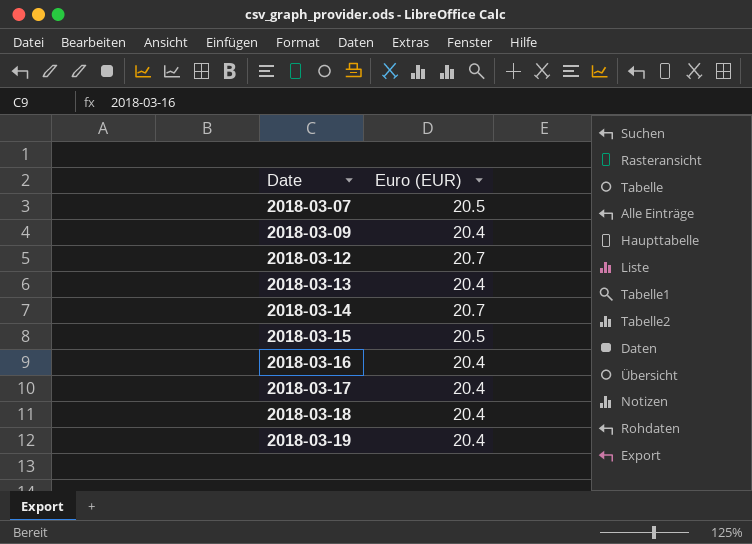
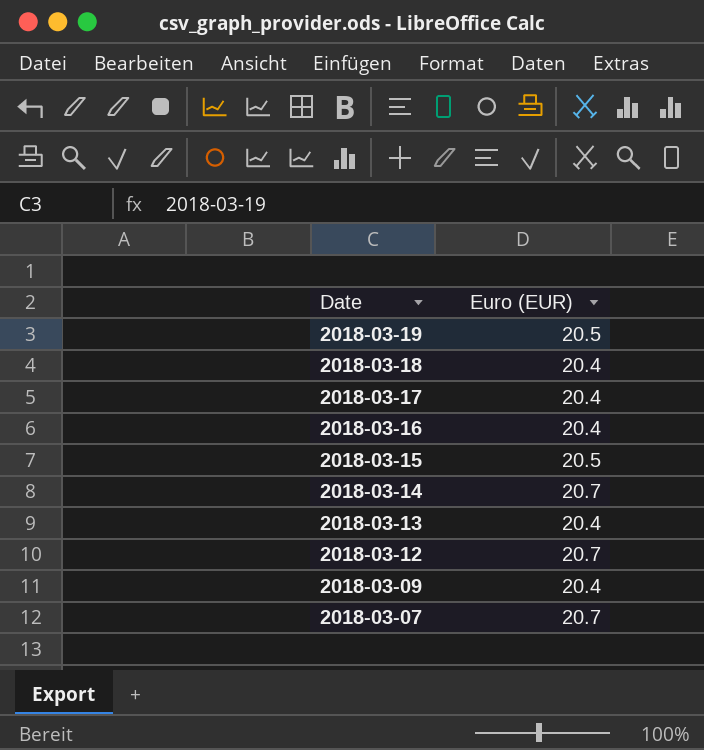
row order: Date ascending -> Date descending
2018-03-19 | Euro (EUR): 20.4 -> 20.5
2018-03-07 | Euro (EUR): 20.5 -> 20.7

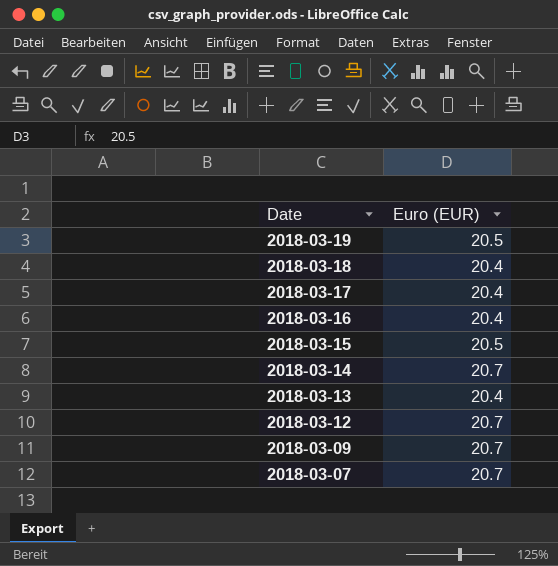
2018-03-09 | Euro (EUR): 20.4 -> 20.7

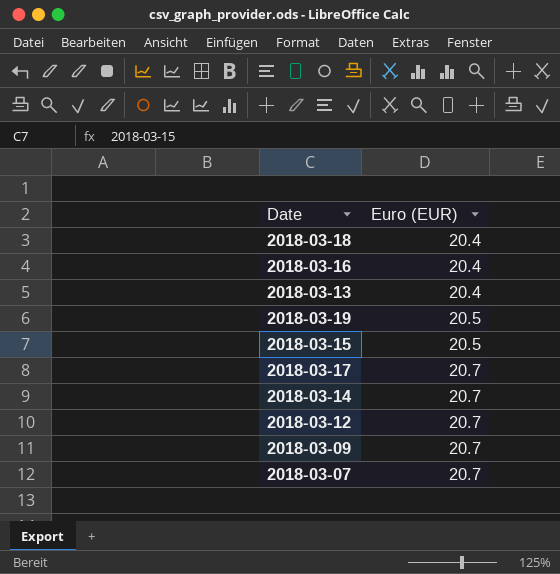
row order: Date descending -> Euro (EUR) ascending
2018-03-17 | Euro (EUR): 20.4 -> 20.7

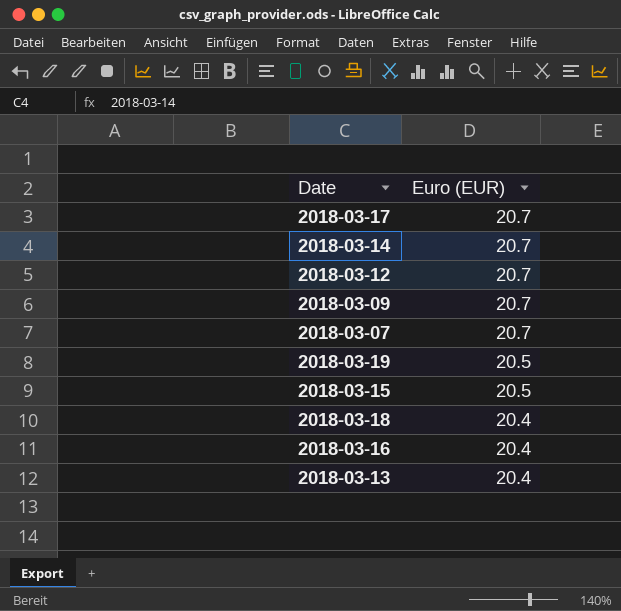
row order: Euro (EUR) ascending -> Euro (EUR) descending

